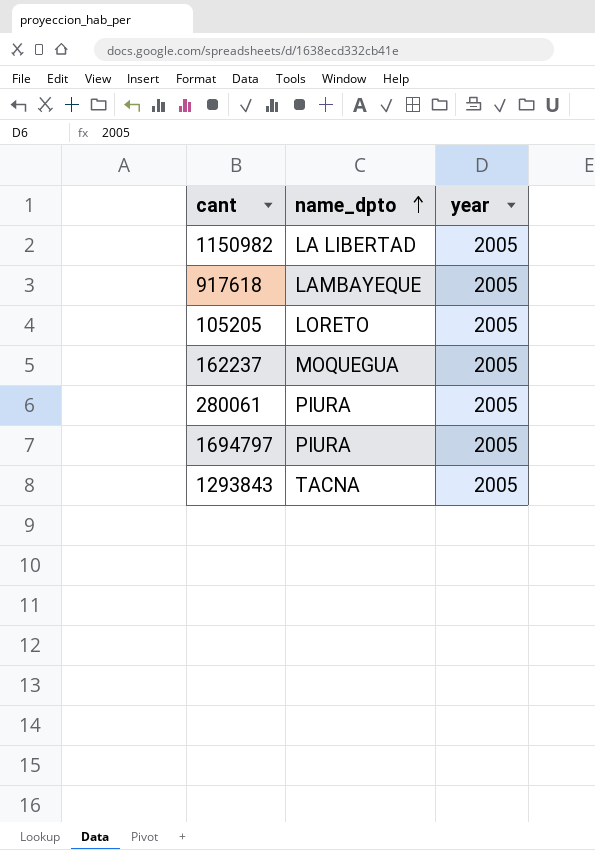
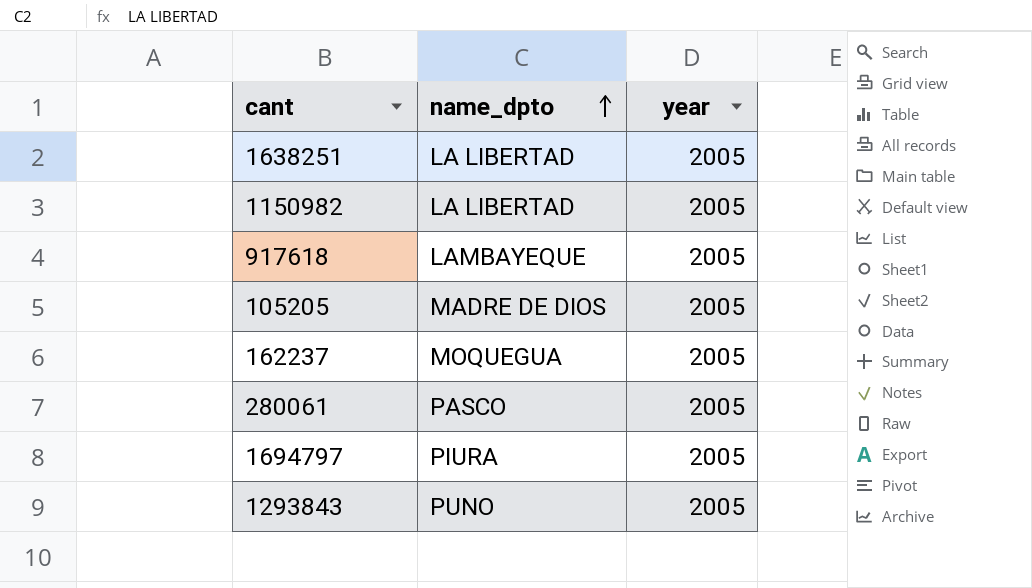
row 1638251: none -> LA LIBERTAD | 2005
105205 | name_dpto: LORETO -> MADRE DE DIOS
280061 | name_dpto: PIURA -> PASCO
1293843 | name_dpto: TACNA -> PUNO

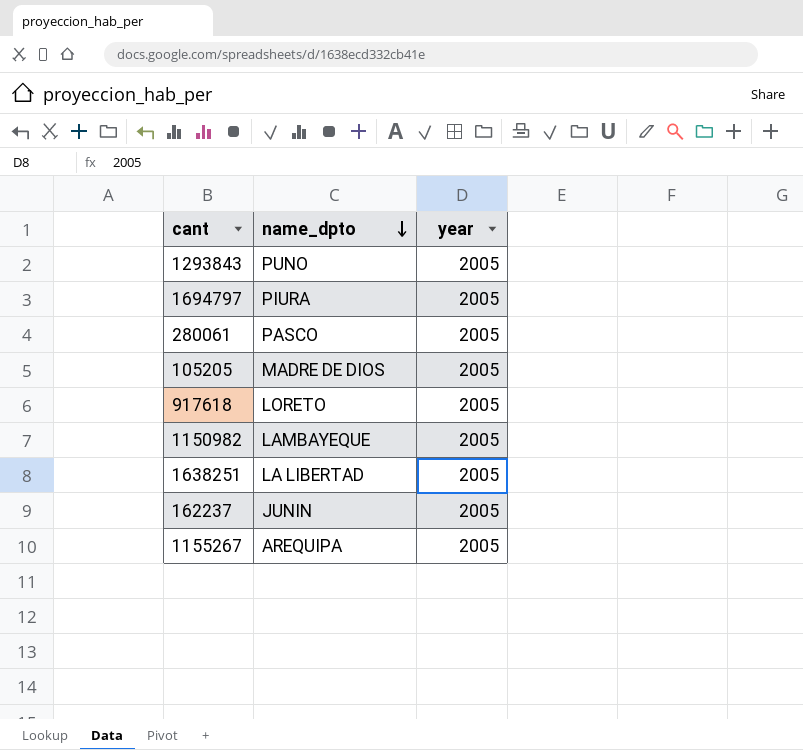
row order: name_dpto ascending -> name_dpto descending
917618 | name_dpto: LAMBAYEQUE -> LORETO
1150982 | name_dpto: LA LIBERTAD -> LAMBAYEQUE
162237 | name_dpto: MOQUEGUA -> JUNIN
row 1155267: none -> AREQUIPA | 2005

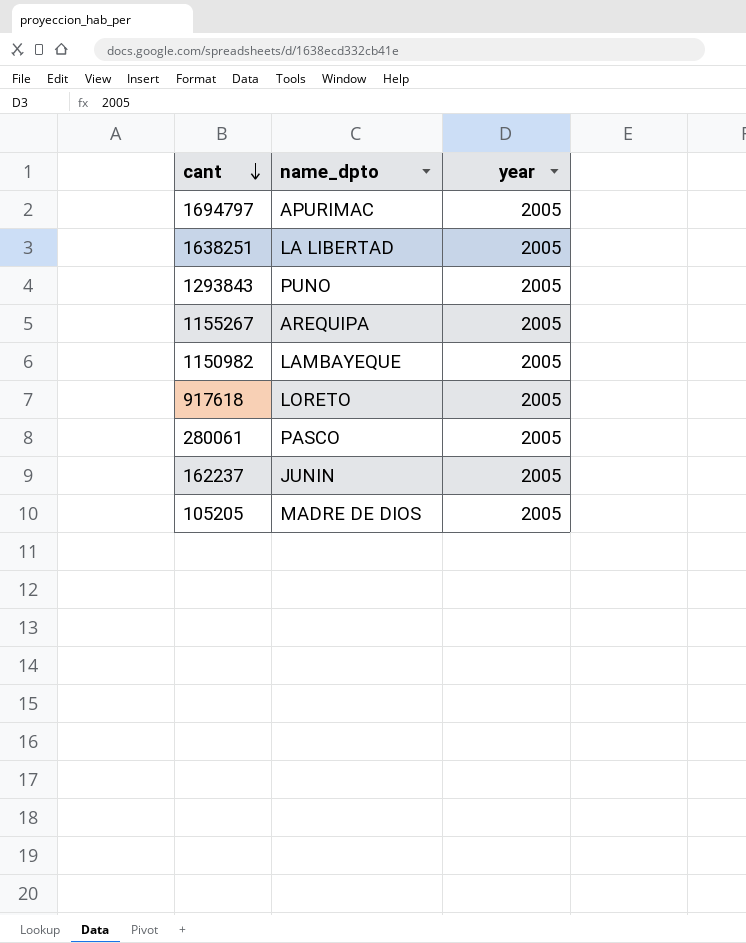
row order: name_dpto descending -> cant descending
1694797 | name_dpto: PIURA -> APURIMAC

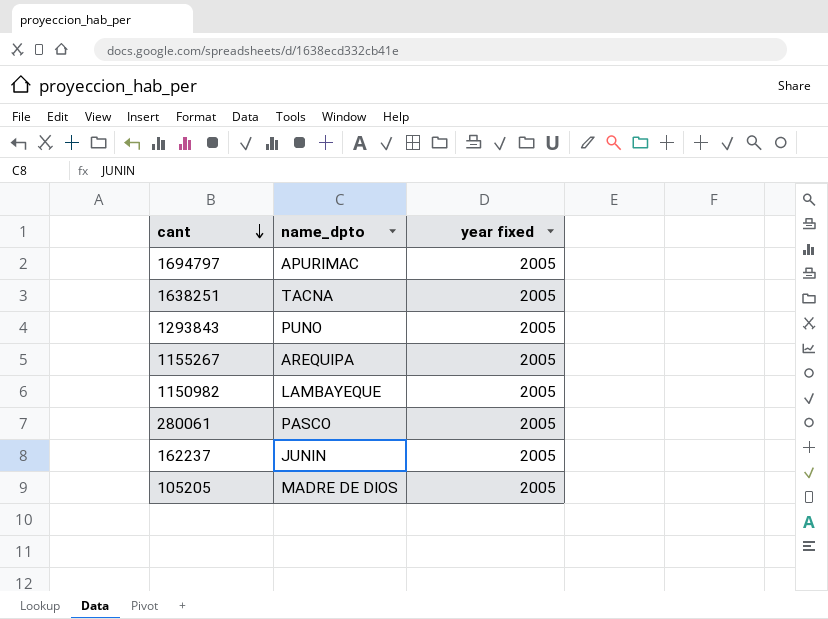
column name: year -> year fixed
row 917618: LORETO | 2005 -> none
1638251 | name_dpto: LA LIBERTAD -> TACNA

